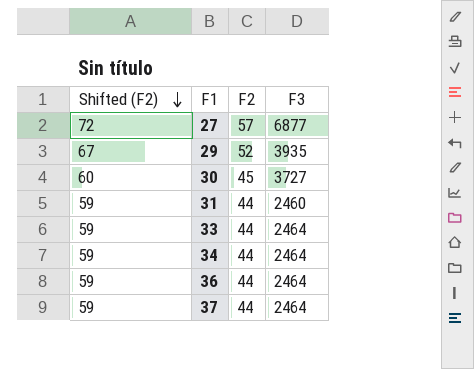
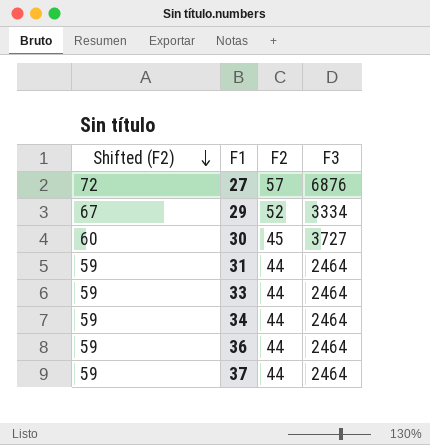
27 | F3: 6877 -> 6876
29 | F3: 3935 -> 3334
31 | F3: 2460 -> 2464

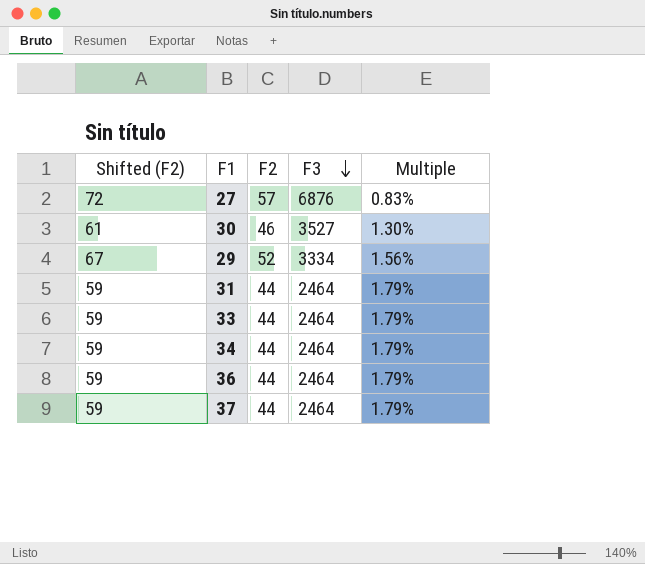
row order: Shifted (F2) descending -> F3 descending
column Multiple | formula: none -> [F2] / [F3]
30 | Shifted (F2): 60 -> 61
30 | F2: 45 -> 46
30 | F3: 3727 -> 3527

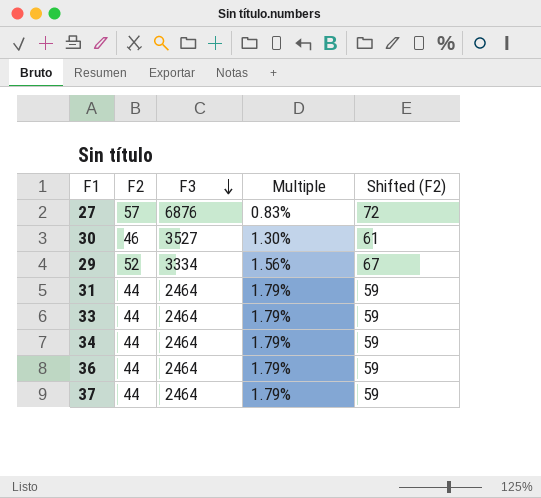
column Shifted (F2) | position: 1 -> 5

